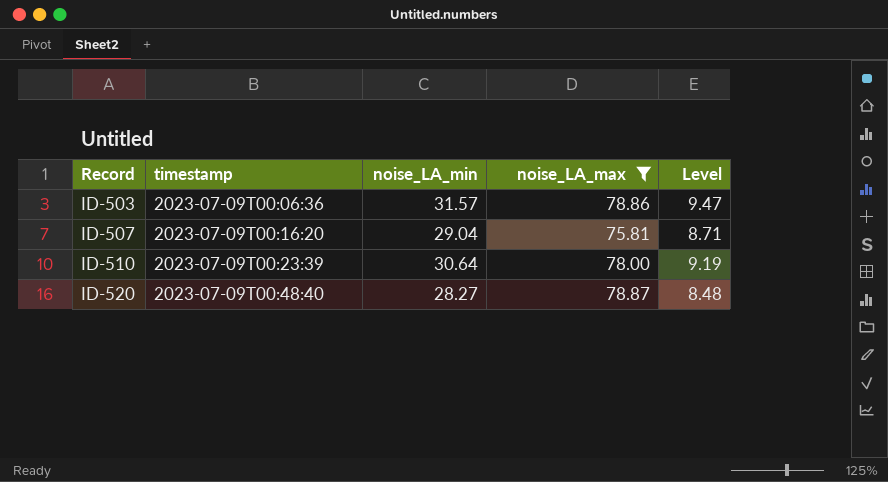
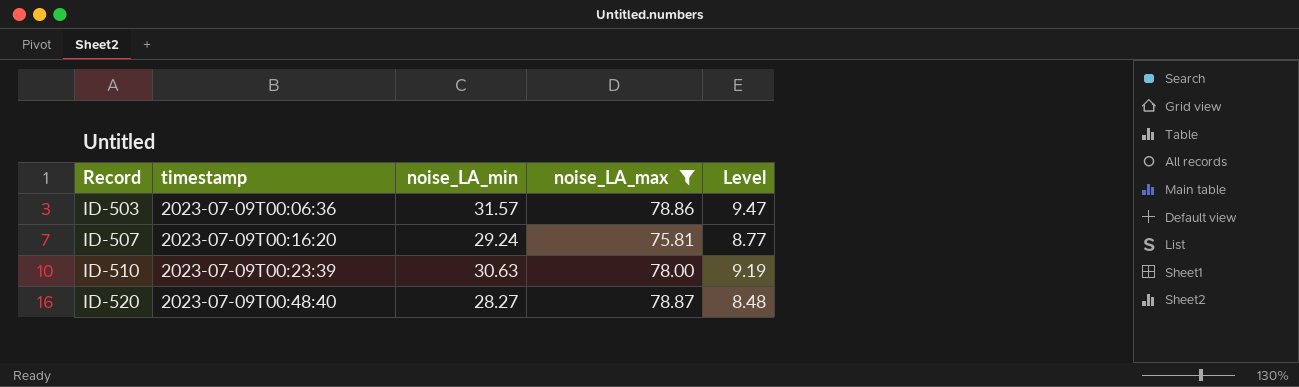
ID-507 | noise_LA_min: 29.04 -> 29.24
ID-507 | Level: 8.71 -> 8.77
ID-510 | noise_LA_min: 30.64 -> 30.63

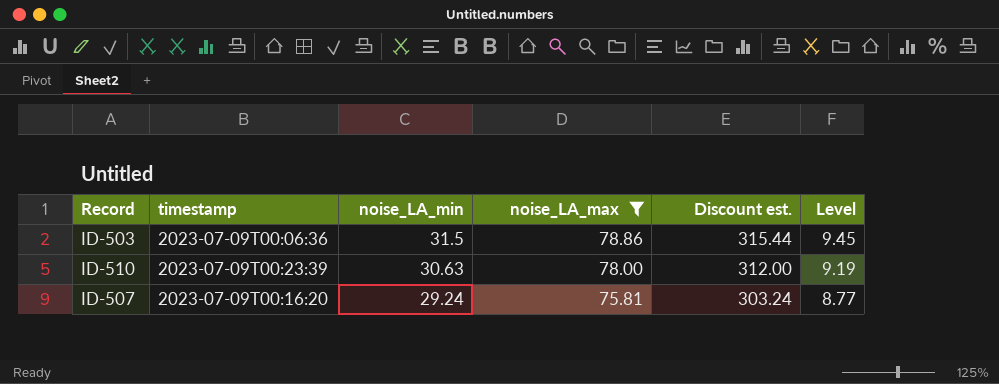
row order: Record ascending -> noise_LA_min descending
column Discount est. | formula: none -> [noise_LA_max] * 4
row ID-520: 2023-07-09T00:48:40 | 28.27 | 78.87 | 8.48 -> none
ID-503 | noise_LA_min: 31.57 -> 31.5
ID-503 | Level: 9.47 -> 9.45

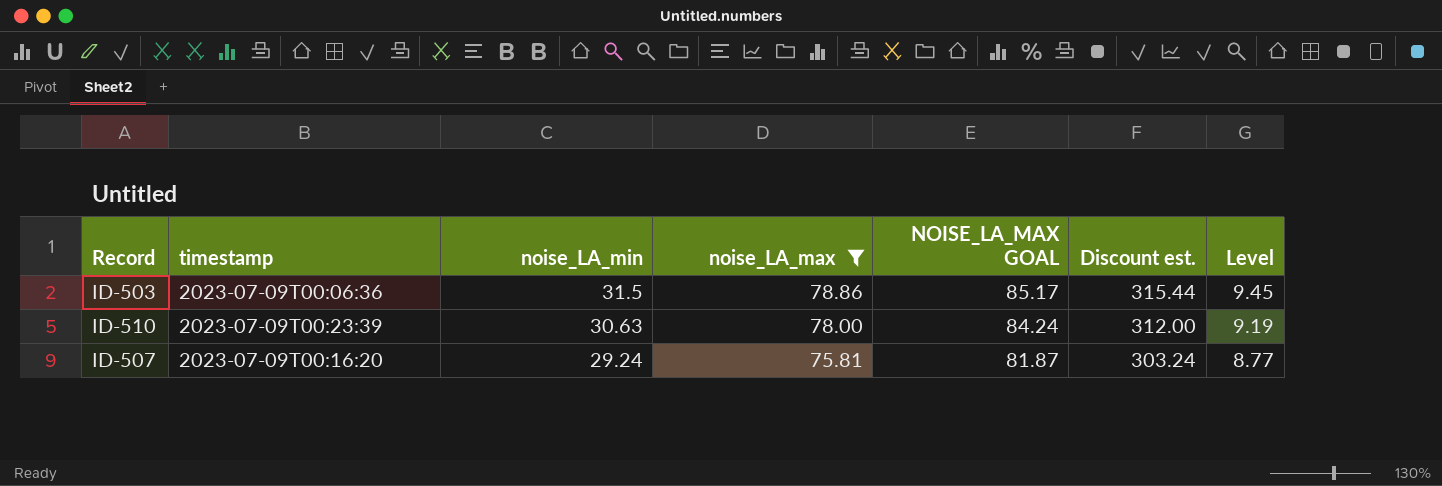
column NOISE_LA_MAX GOAL | formula: none -> [noise_LA_max] * 1.08

